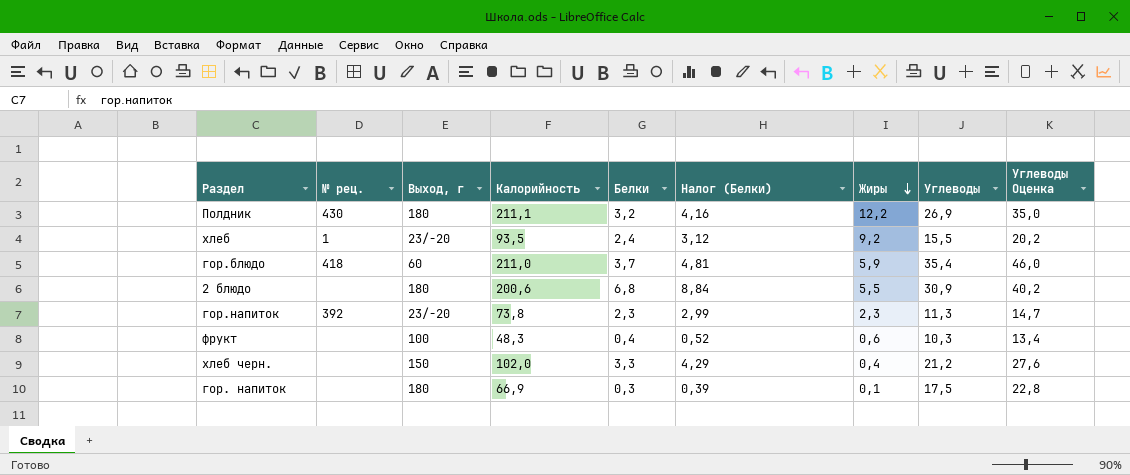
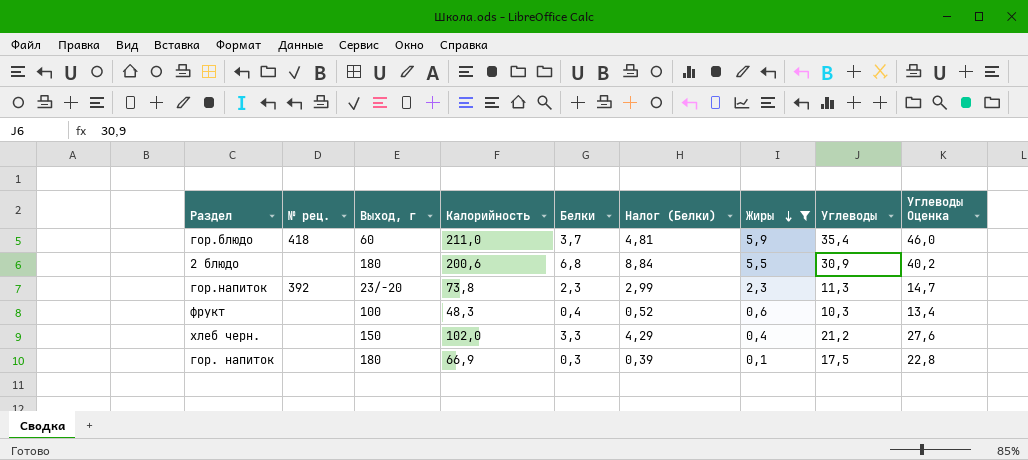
filter: none -> Жиры <= 5,9

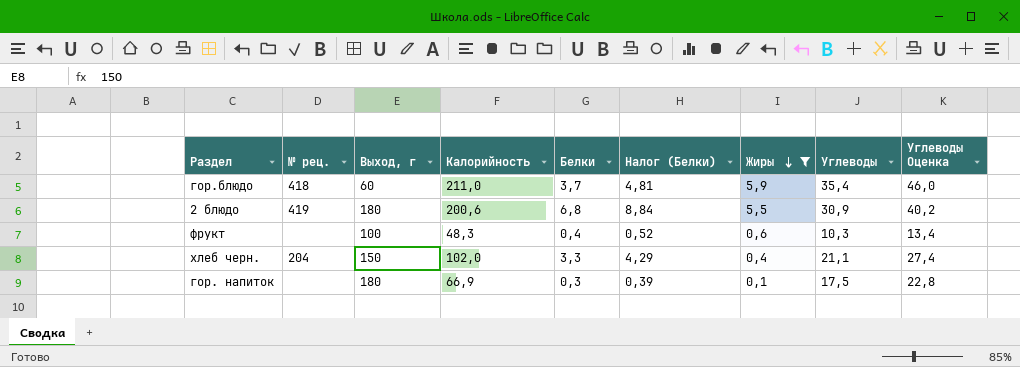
row гор.напиток: 392 | 23/-20 | 73,8 | 2,3 | 2,99 | 2,3 | 11,3 | 14,7 -> none
2 блюдо | № рец.: none -> 419
хлеб черн. | № рец.: none -> 204
хлеб черн. | Углеводы: 21,2 -> 21,1
хлеб черн. | Углеводы Оценка: 27,6 -> 27,4

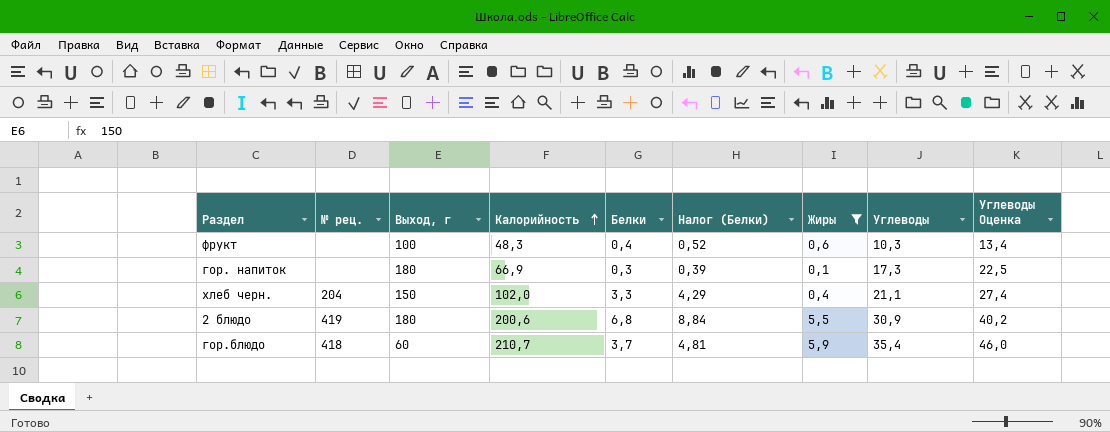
row order: Жиры descending -> Калорийность ascending
гор. напиток | Углеводы: 17,5 -> 17,3
гор. напиток | Углеводы Оценка: 22,8 -> 22,5
гор.блюдо | Калорийность: 211,0 -> 210,7

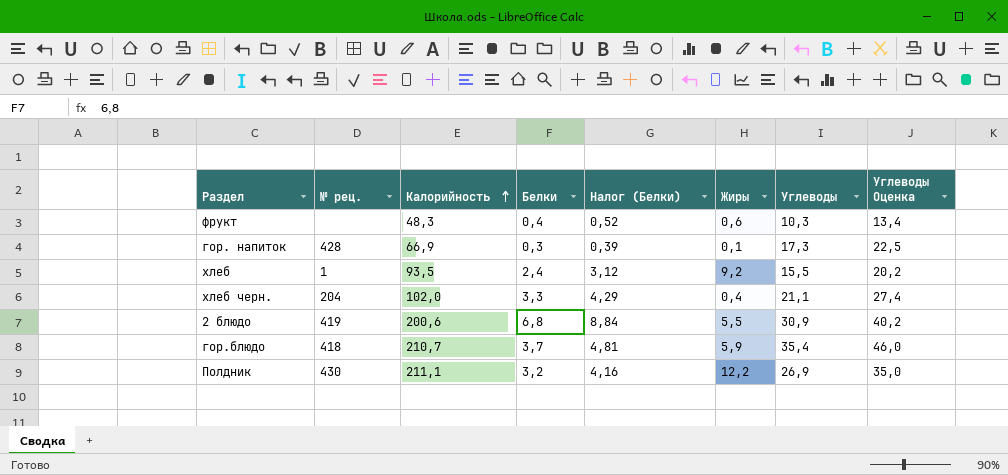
filter: Жиры <= 5,9 -> none
column Выход, г | position: 3 -> none
гор. напиток | № рец.: none -> 428

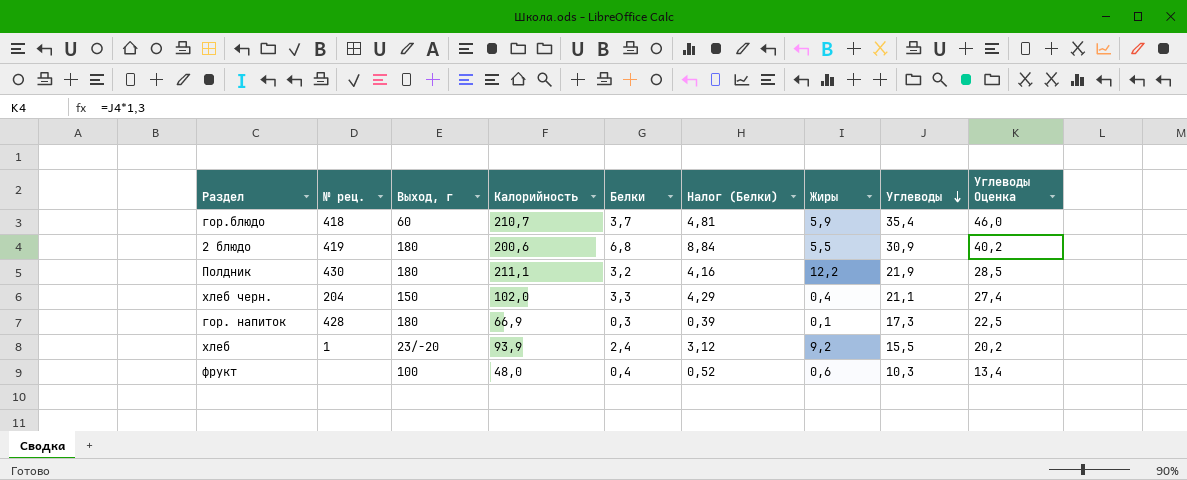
row order: Калорийность ascending -> Углеводы descending
column Выход, г | position: none -> 3
Полдник | Углеводы: 26,9 -> 21,9
Полдник | Углеводы Оценка: 35,0 -> 28,5
хлеб | Калорийность: 93,5 -> 93,9
фрукт | Калорийность: 48,3 -> 48,0

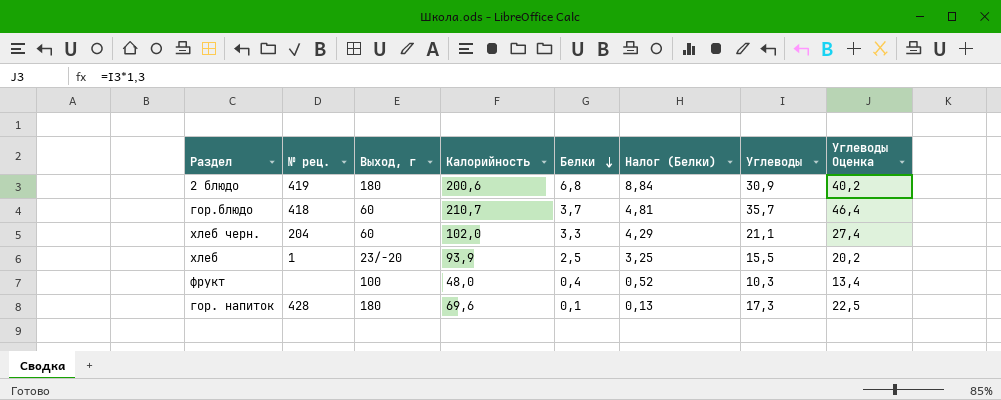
row order: Углеводы descending -> Белки descending
column Жиры | position: 7 -> none
row Полдник: 430 | 180 | 211,1 | 3,2 | 4,16 | 12,2 | 21,9 | 28,5 -> none
гор.блюдо | Углеводы: 35,4 -> 35,7
гор.блюдо | Углеводы Оценка: 46,0 -> 46,4
хлеб черн. | Выход, г: 150 -> 60
хлеб | Белки: 2,4 -> 2,5
хлеб | Налог (Белки): 3,12 -> 3,25
гор. напиток | Калорийность: 66,9 -> 69,6
гор. напиток | Белки: 0,3 -> 0,1
гор. напиток | Налог (Белки): 0,39 -> 0,13

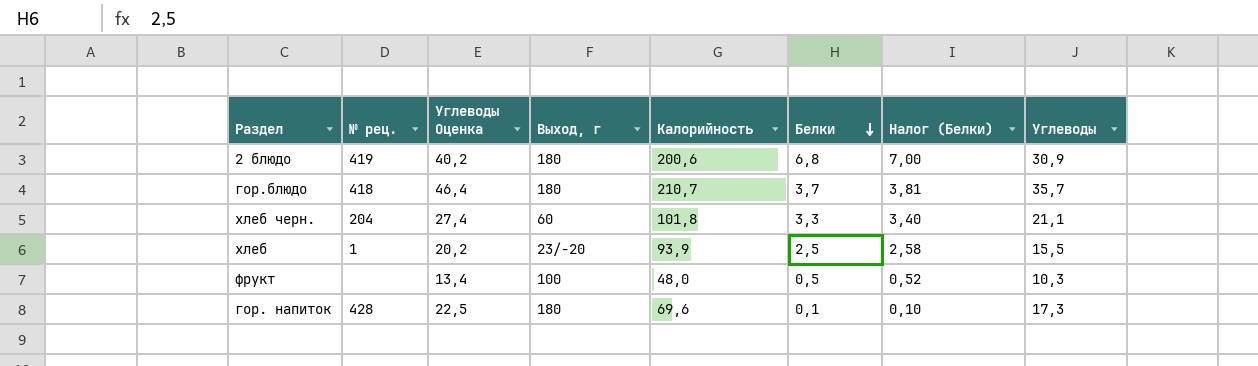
column Углеводы Оценка | position: 8 -> 3
column Налог (Белки) | formula: [Белки] * 1,3 -> [Белки] * 1,03
гор.блюдо | Выход, г: 60 -> 180
хлеб черн. | Калорийность: 102,0 -> 101,8
фрукт | Белки: 0,4 -> 0,5

